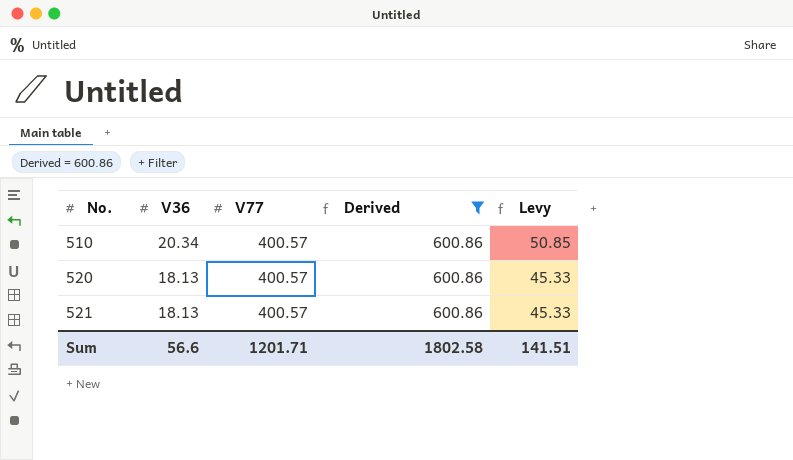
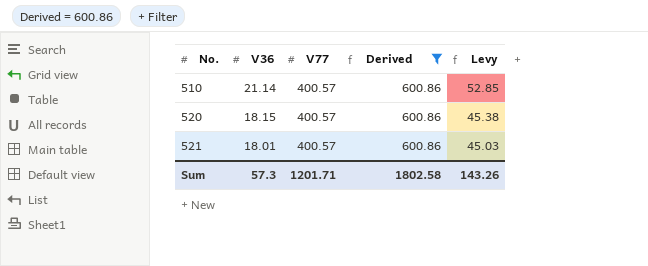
510 | V36: 20.34 -> 21.14
510 | Levy: 50.85 -> 52.85
520 | V36: 18.13 -> 18.15
520 | Levy: 45.33 -> 45.38
521 | V36: 18.13 -> 18.01
521 | Levy: 45.33 -> 45.03
Sum | V36: 56.6 -> 57.3
Sum | Levy: 141.51 -> 143.26

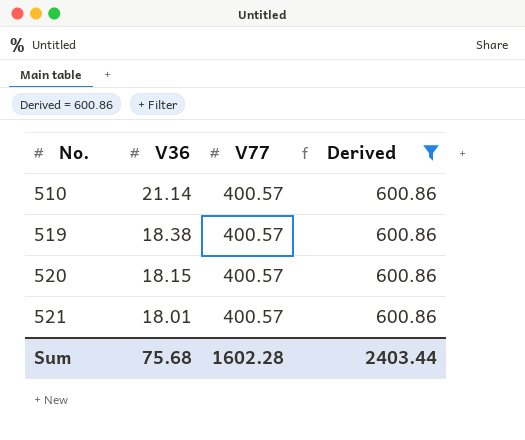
column Levy | formula: [V36] * 2.5 -> none
row 519: none -> 18.38 | 400.57 | 600.86
Sum | V36: 57.3 -> 75.68
Sum | V77: 1201.71 -> 1602.28
Sum | Derived: 1802.58 -> 2403.44

